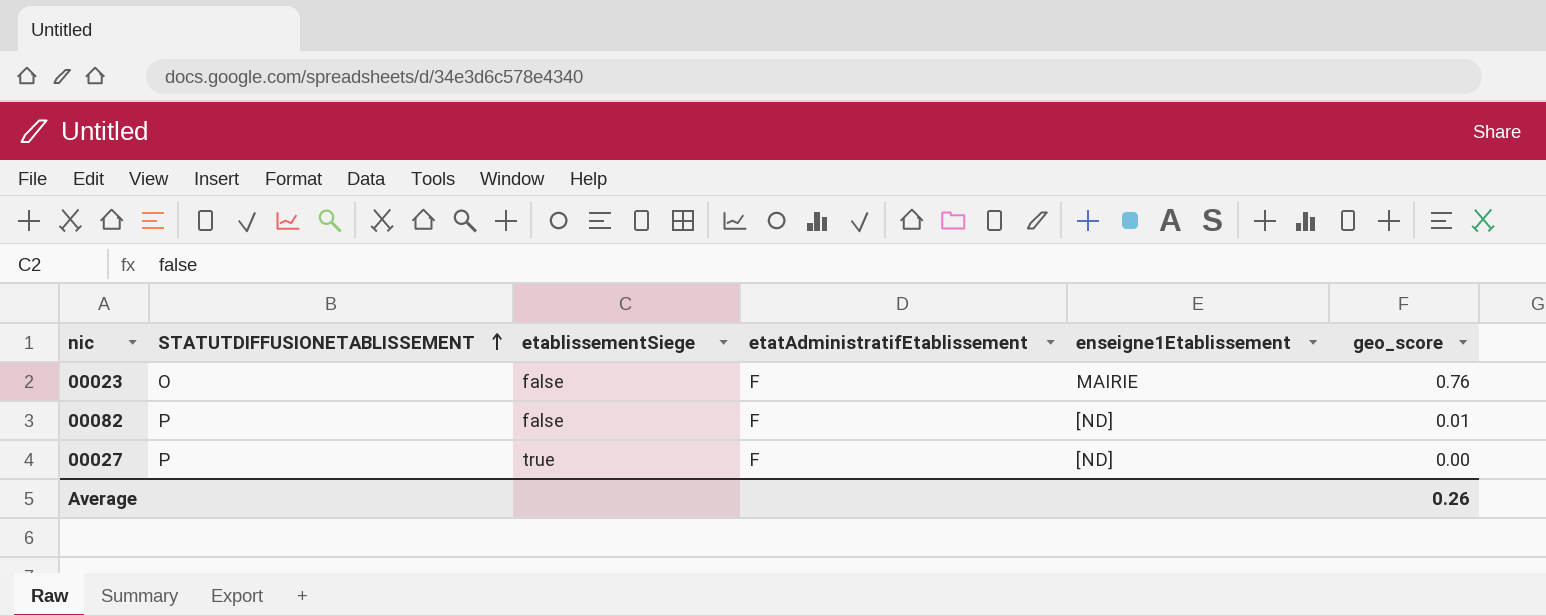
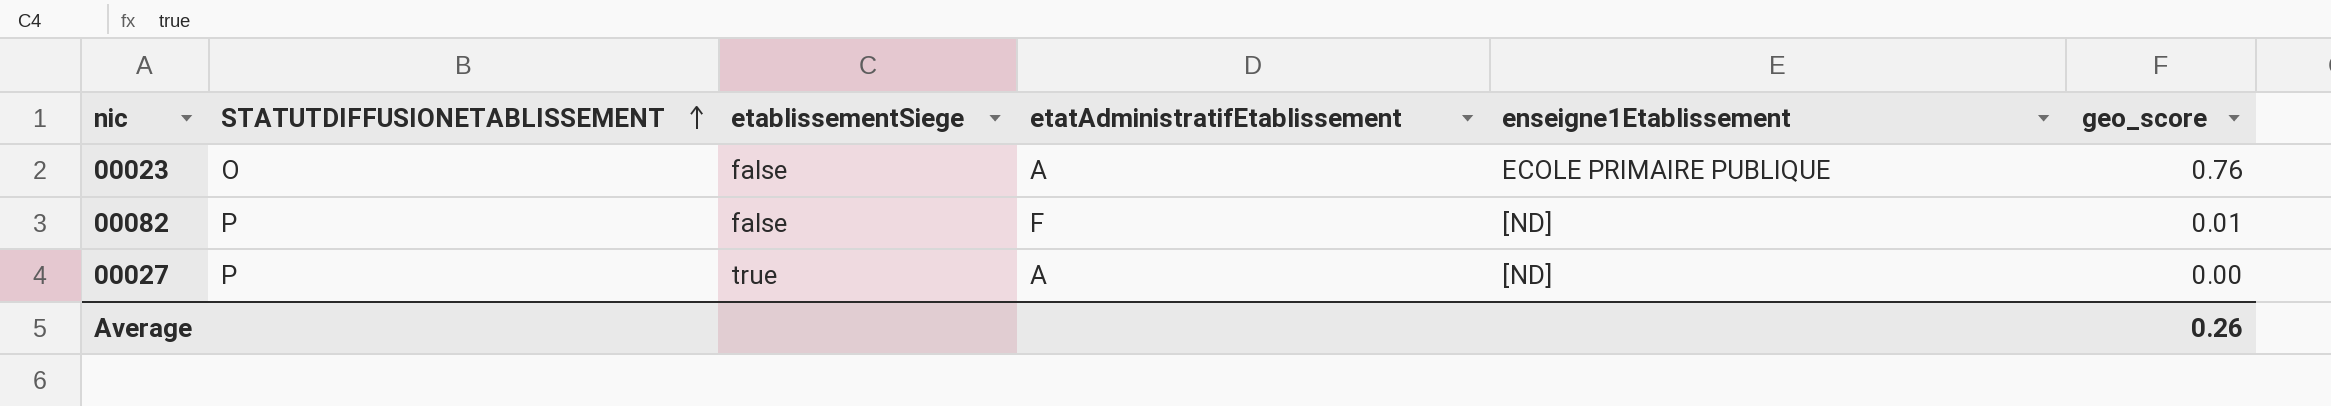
00023 | etatAdministratifEtablissement: F -> A
00023 | enseigne1Etablissement: MAIRIE -> ECOLE PRIMAIRE PUBLIQUE
00027 | etatAdministratifEtablissement: F -> A

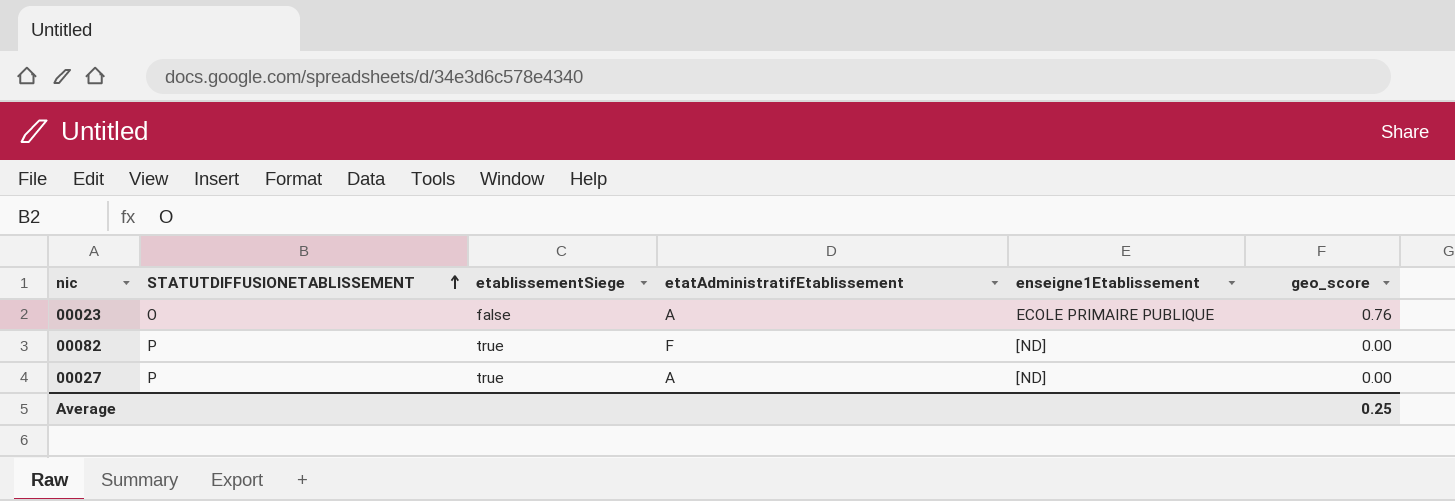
00082 | etablissementSiege: false -> true
00082 | geo_score: 0.01 -> 0.00
Average | geo_score: 0.26 -> 0.25

